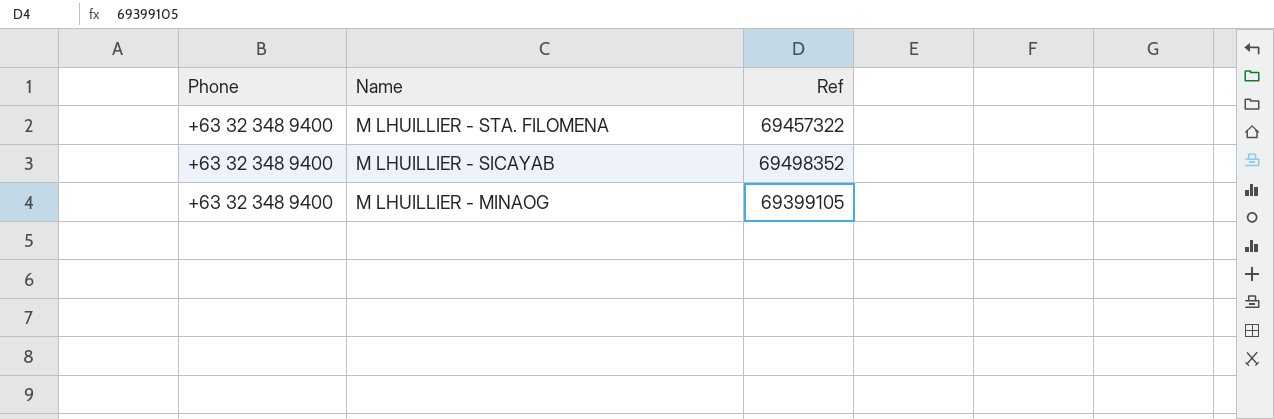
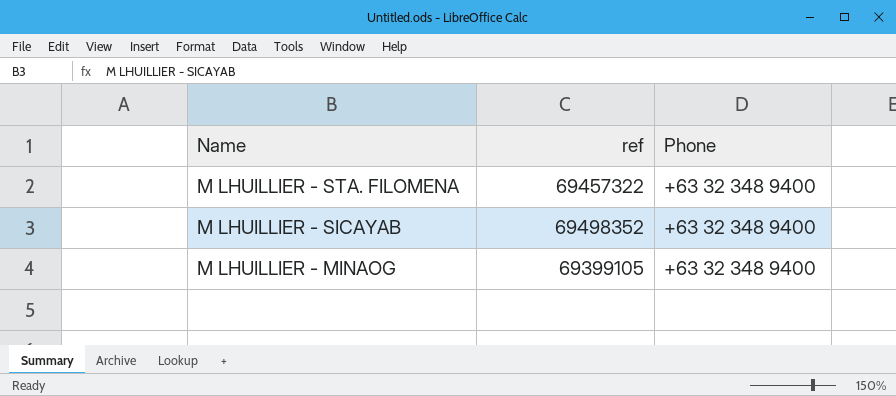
column name: Ref -> ref
column Phone | position: 1 -> 3

